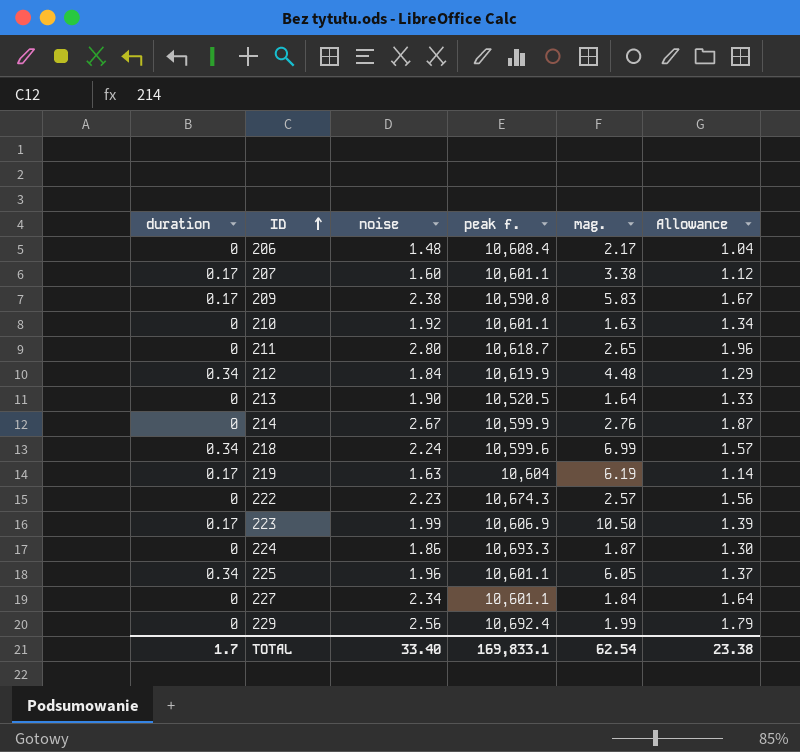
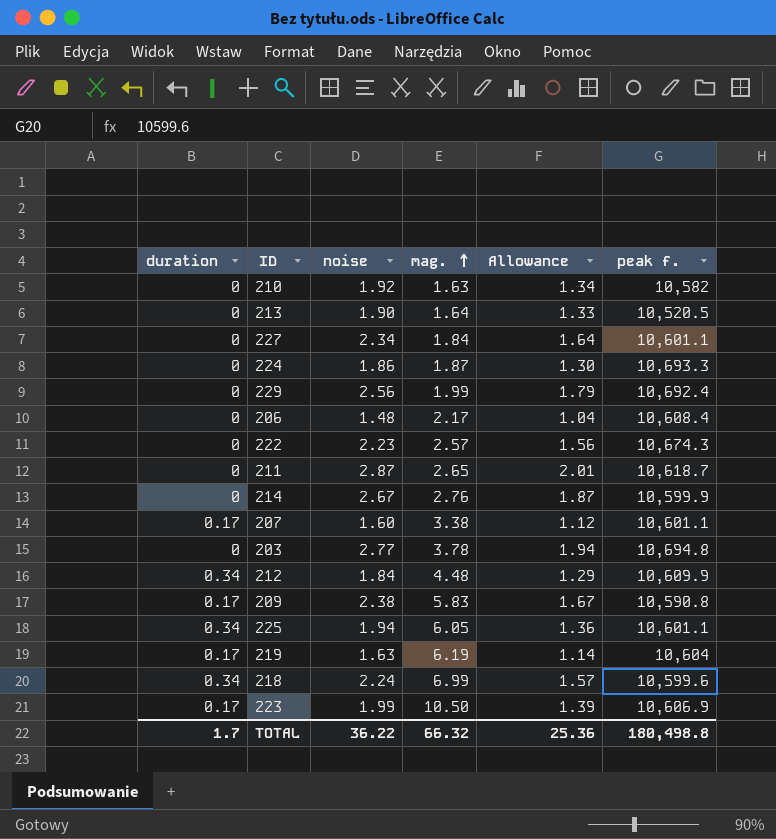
row order: ID ascending -> mag. ascending
column peak f. | position: 4 -> 6
210 | peak f.: 10,601.1 -> 10,582
211 | noise: 2.80 -> 2.87
211 | Allowance: 1.96 -> 2.01
row 203: none -> 0 | 2.77 | 3.78 | 1.94 | 10,694.8
212 | peak f.: 10,619.9 -> 10,609.9
225 | noise: 1.96 -> 1.94
225 | Allowance: 1.37 -> 1.36
TOTAL | noise: 33.40 -> 36.22
TOTAL | mag.: 62.54 -> 66.32
TOTAL | Allowance: 23.38 -> 25.36
TOTAL | peak f.: 169,833.1 -> 180,498.8

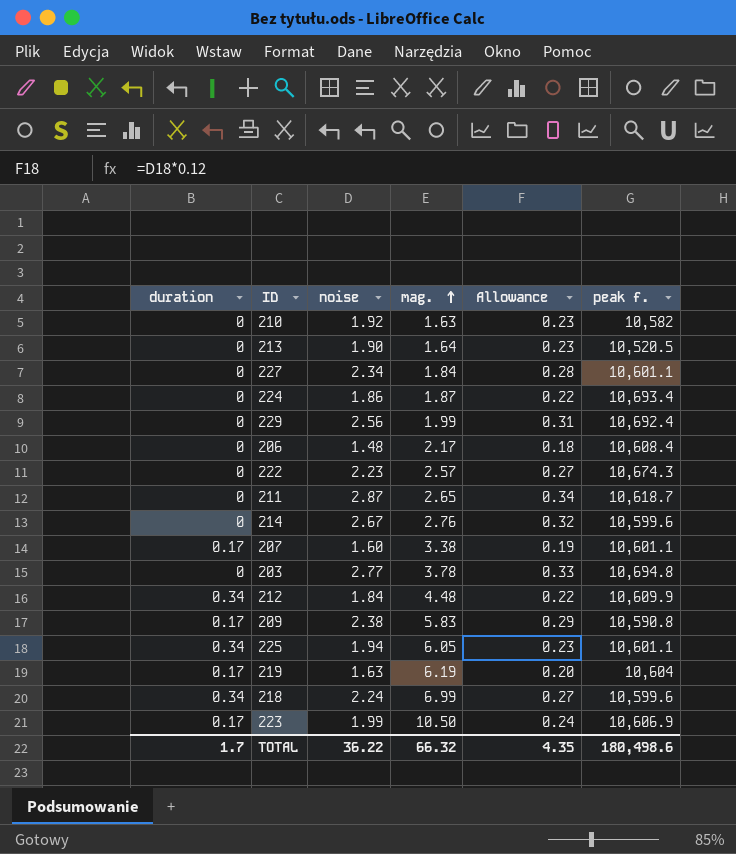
column Allowance | formula: [noise] * 0.7 -> [noise] * 0.12
224 | peak f.: 10,693.3 -> 10,693.4
214 | peak f.: 10,599.9 -> 10,599.6
TOTAL | Allowance: 25.36 -> 4.35
TOTAL | peak f.: 180,498.8 -> 180,498.6

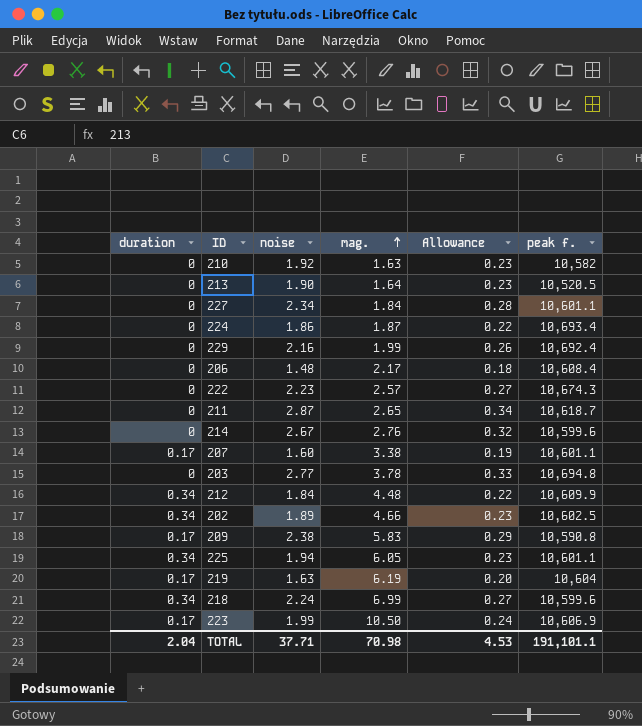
229 | noise: 2.56 -> 2.16
229 | Allowance: 0.31 -> 0.26
row 202: none -> 0.34 | 1.89 | 4.66 | 0.23 | 10,602.5
TOTAL | duration: 1.7 -> 2.04
TOTAL | noise: 36.22 -> 37.71
TOTAL | mag.: 66.32 -> 70.98
TOTAL | Allowance: 4.35 -> 4.53
TOTAL | peak f.: 180,498.6 -> 191,101.1

